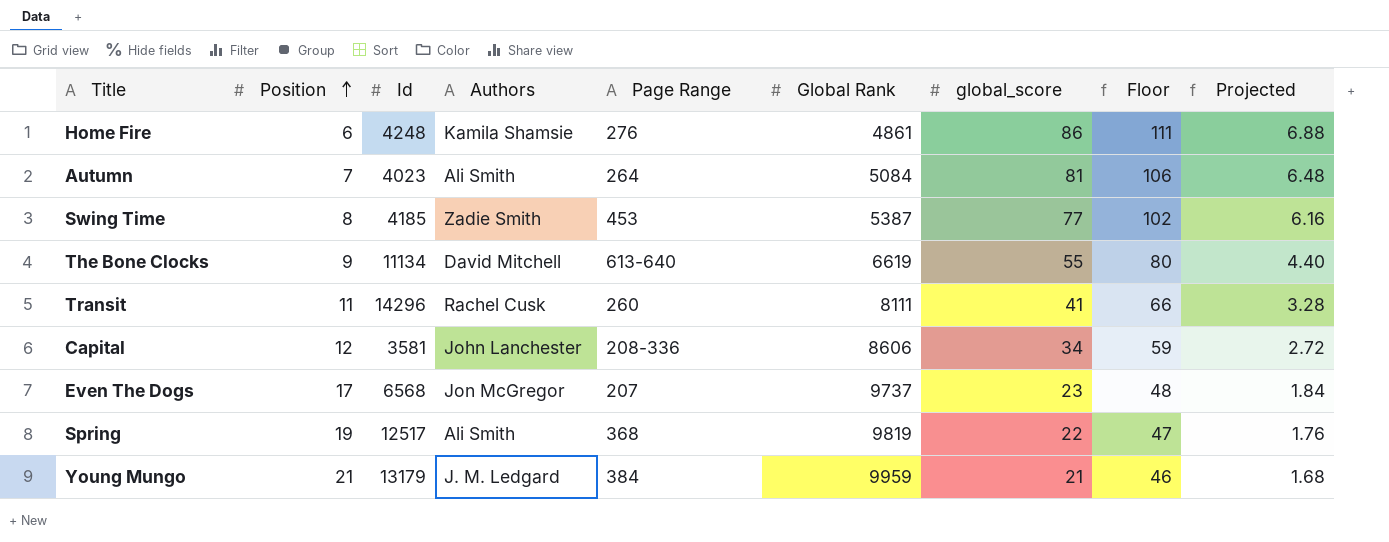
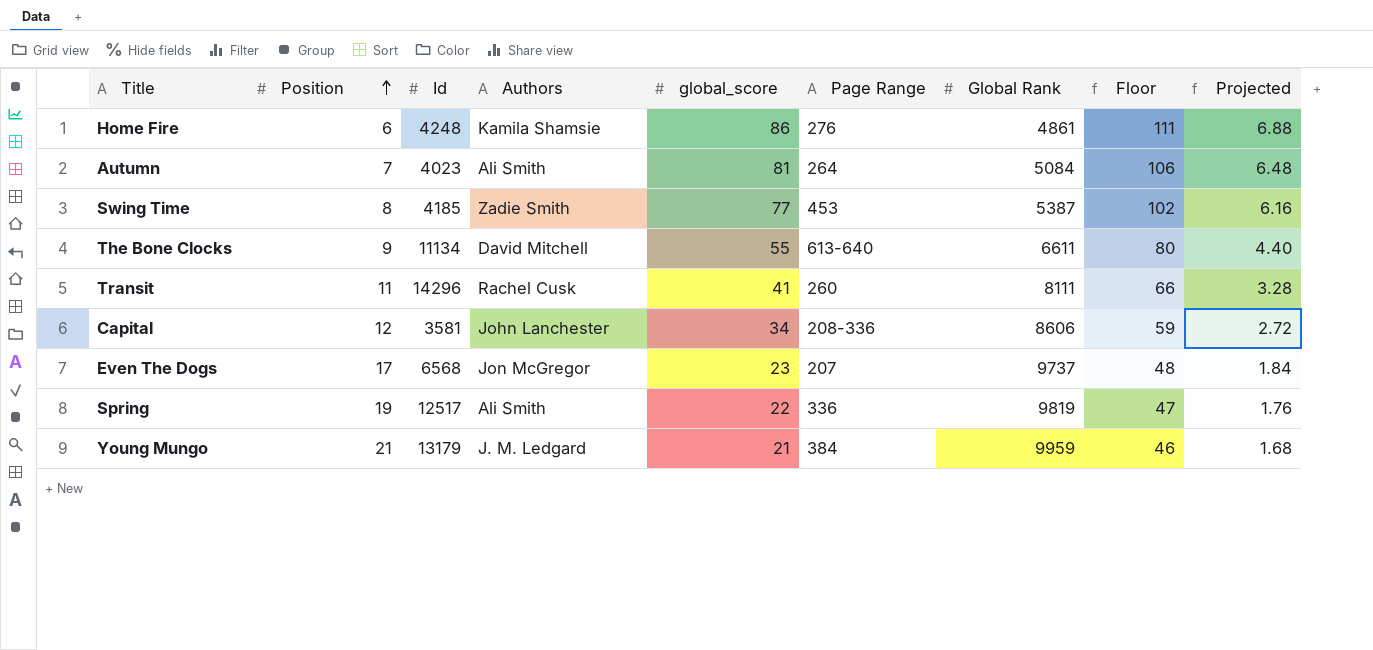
column global_score | position: 7 -> 5
The Bone Clocks | Global Rank: 6619 -> 6611
Spring | Page Range: 368 -> 336

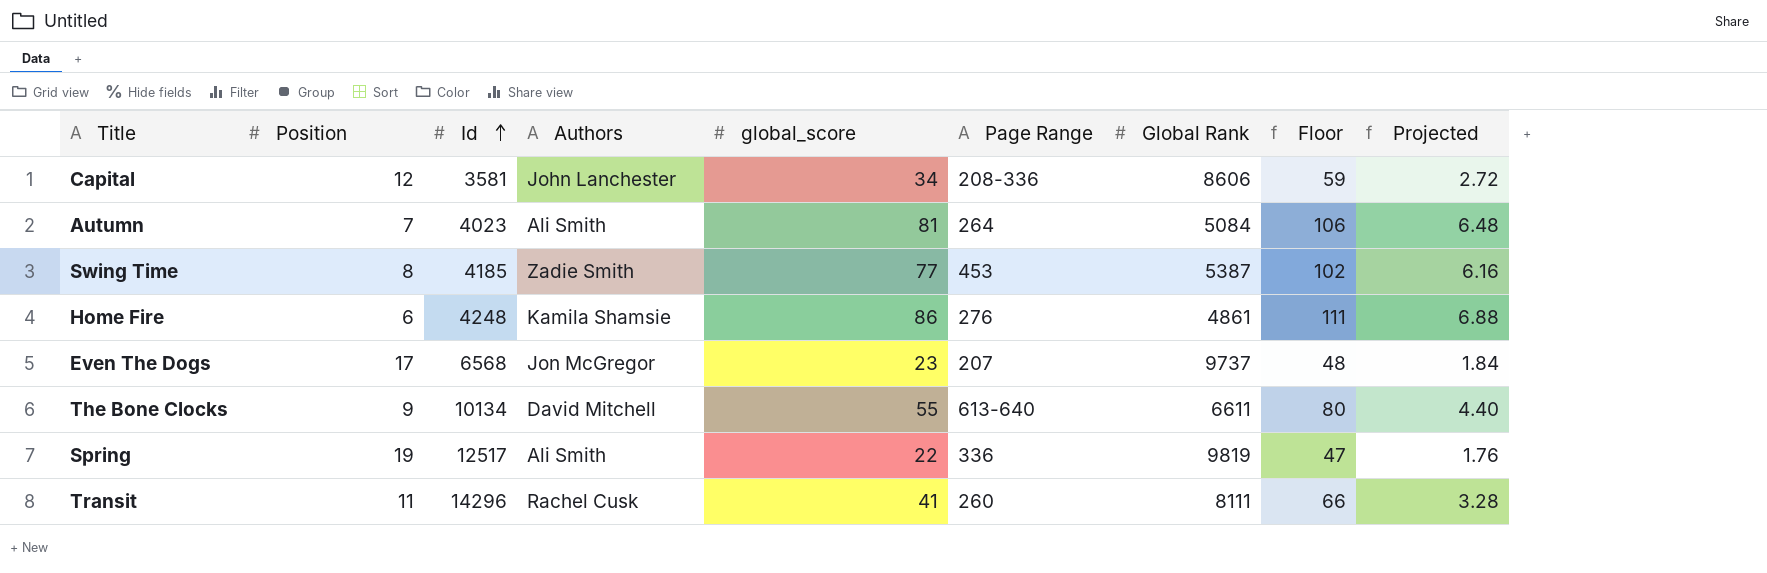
row order: Position ascending -> Id ascending
row Young Mungo: 21 | 13179 | J. M. Ledgard | 21 | 384 | 9959 | 46 | 1.68 -> none
The Bone Clocks | Id: 11134 -> 10134

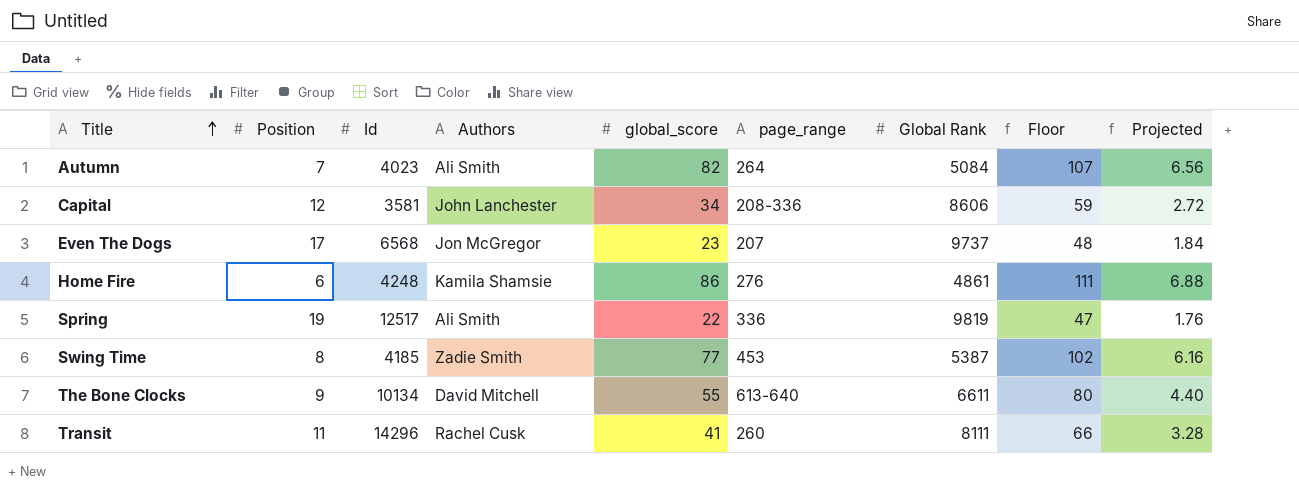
row order: Id ascending -> Title ascending
column name: Page Range -> page_range
Autumn | global_score: 81 -> 82
Autumn | Floor: 106 -> 107
Autumn | Projected: 6.48 -> 6.56

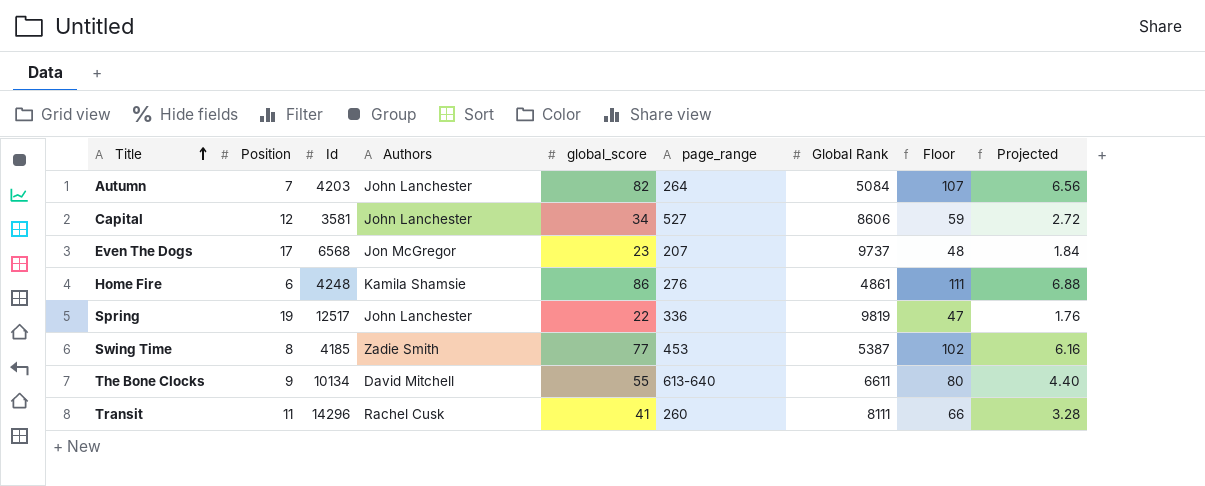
Autumn | Id: 4023 -> 4203
Autumn | Authors: Ali Smith -> John Lanchester
Capital | page_range: 208-336 -> 527
Spring | Authors: Ali Smith -> John Lanchester

